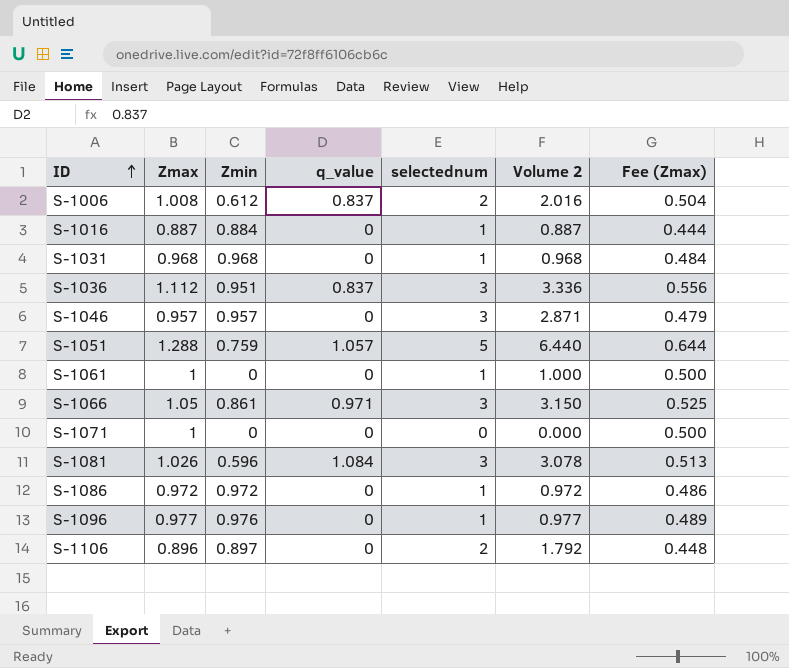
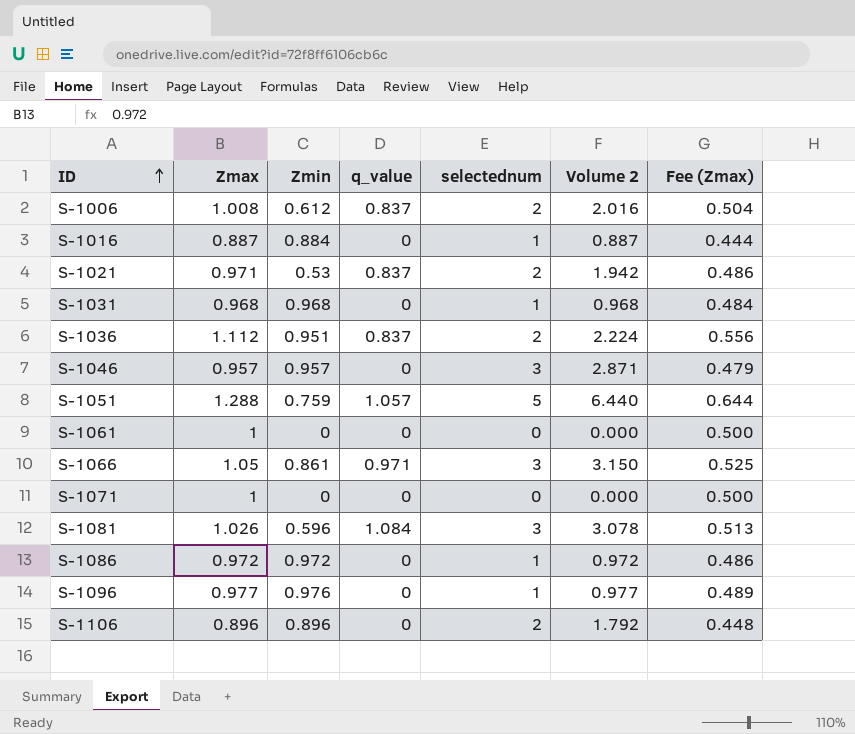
row S-1021: none -> 0.971 | 0.53 | 0.837 | 2 | 1.942 | 0.486
S-1036 | selectednum: 3 -> 2
S-1036 | Volume 2: 3.336 -> 2.224
S-1061 | selectednum: 1 -> 0
S-1061 | Volume 2: 1.000 -> 0.000
S-1106 | Zmin: 0.897 -> 0.896

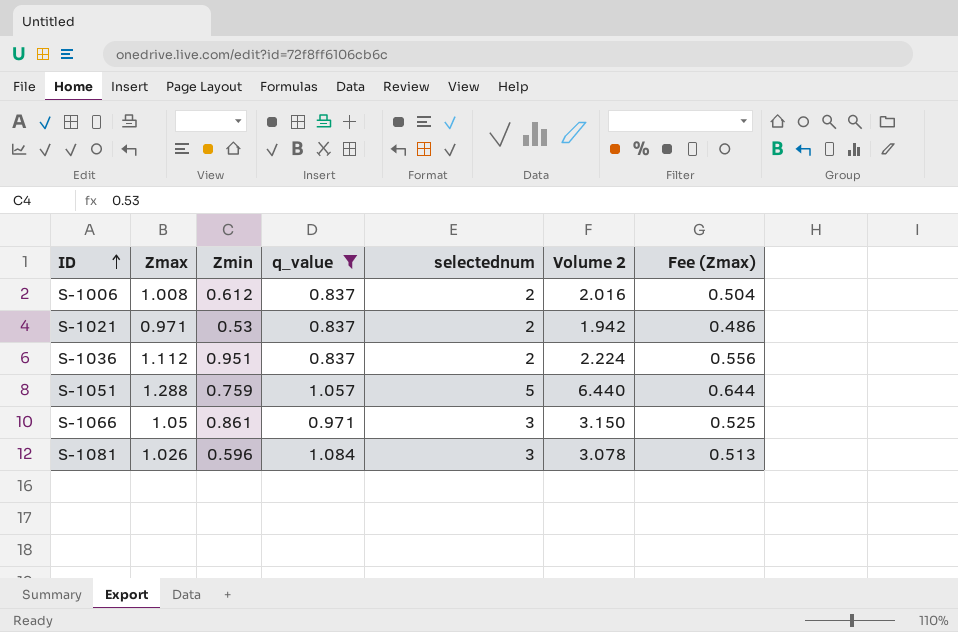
filter: none -> q_value != 0

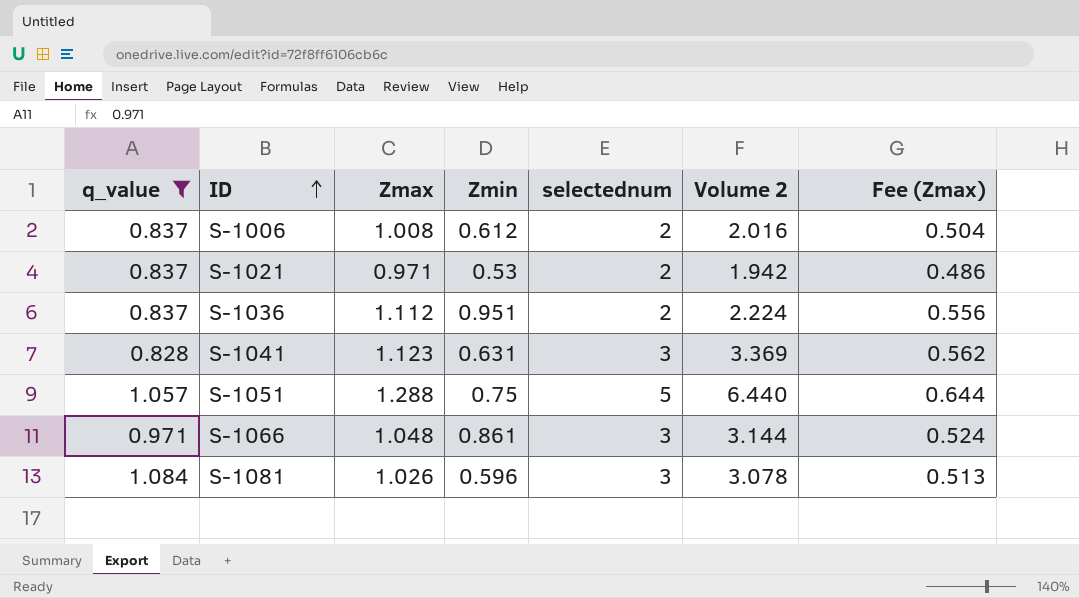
column q_value | position: 4 -> 1
row S-1041: none -> 0.828 | 1.123 | 0.631 | 3 | 3.369 | 0.562
S-1051 | Zmin: 0.759 -> 0.75
S-1066 | Zmax: 1.05 -> 1.048
S-1066 | Volume 2: 3.150 -> 3.144
S-1066 | Fee (Zmax): 0.525 -> 0.524

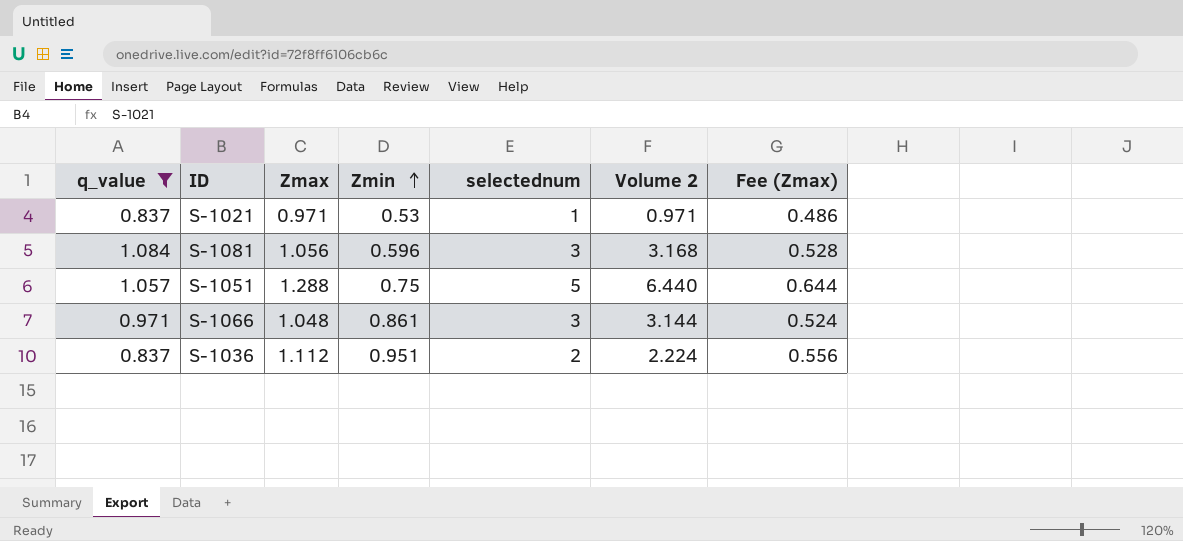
row order: ID ascending -> Zmin ascending
row S-1006: 0.837 | 1.008 | 0.612 | 2 | 2.016 | 0.504 -> none
row S-1041: 0.828 | 1.123 | 0.631 | 3 | 3.369 | 0.562 -> none
S-1021 | selectednum: 2 -> 1
S-1021 | Volume 2: 1.942 -> 0.971
S-1081 | Zmax: 1.026 -> 1.056
S-1081 | Volume 2: 3.078 -> 3.168
S-1081 | Fee (Zmax): 0.513 -> 0.528

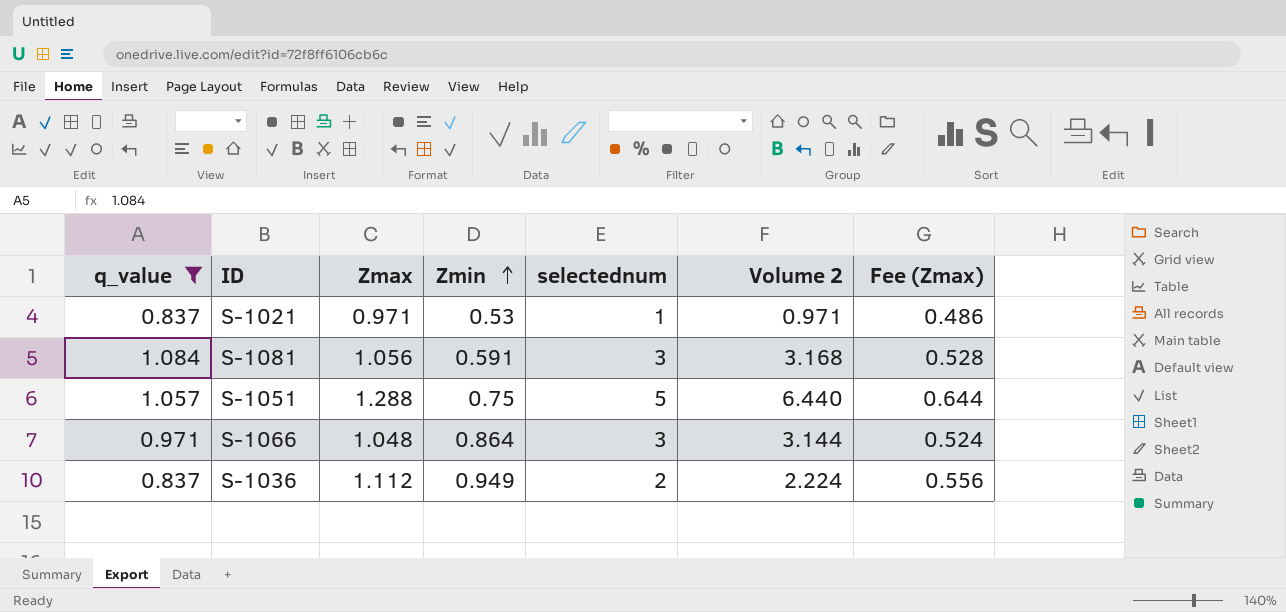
S-1081 | Zmin: 0.596 -> 0.591
S-1066 | Zmin: 0.861 -> 0.864
S-1036 | Zmin: 0.951 -> 0.949

